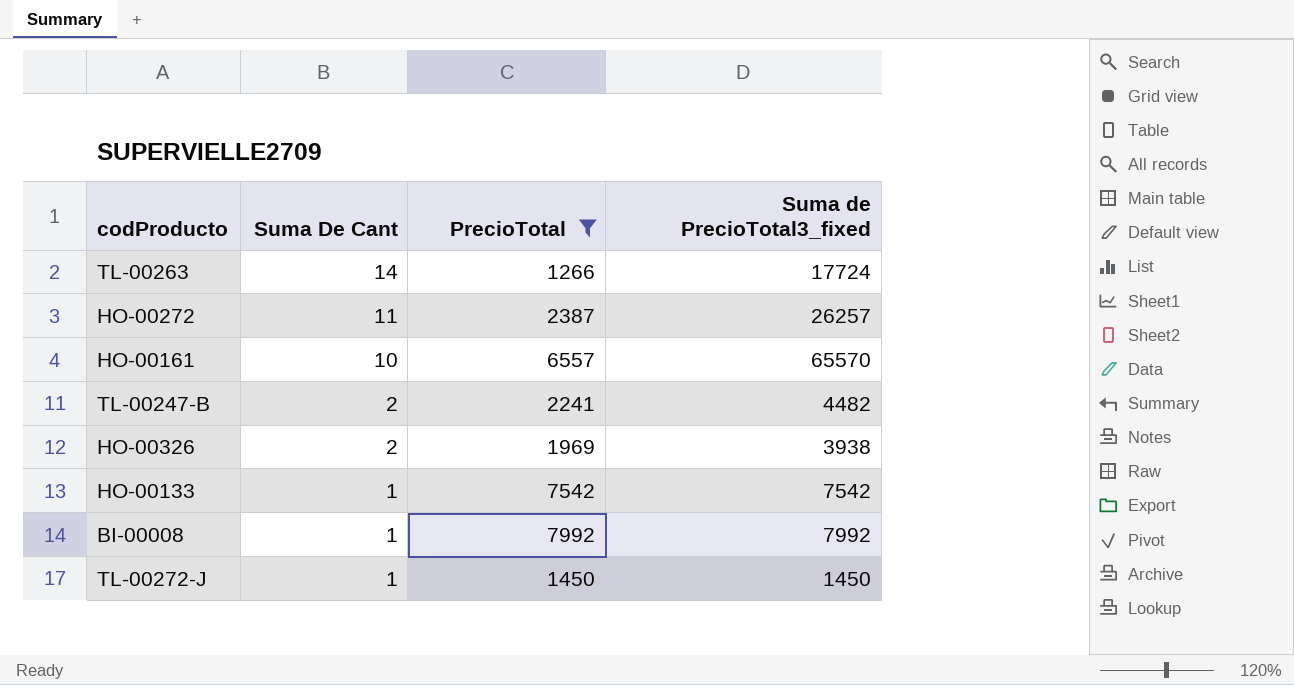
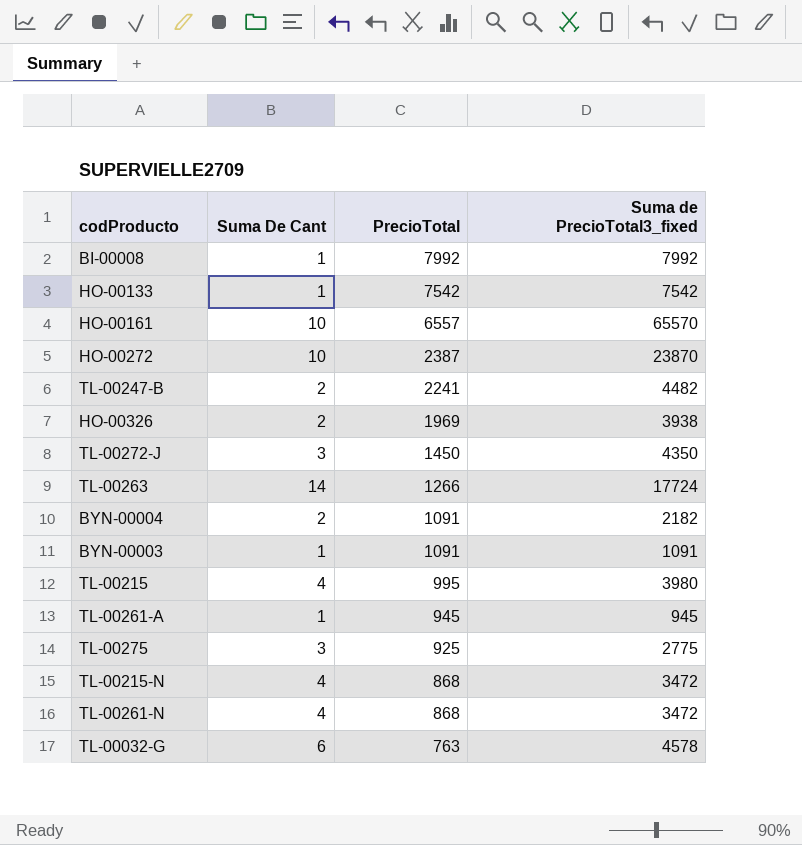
filter: PrecioTotal >= 1266 -> none
row order: Suma De Cant descending -> PrecioTotal descending
HO-00272 | Suma De Cant: 11 -> 10
HO-00272 | Suma de PrecioTotal3_fixed: 26257 -> 23870
TL-00272-J | Suma De Cant: 1 -> 3
TL-00272-J | Suma de PrecioTotal3_fixed: 1450 -> 4350

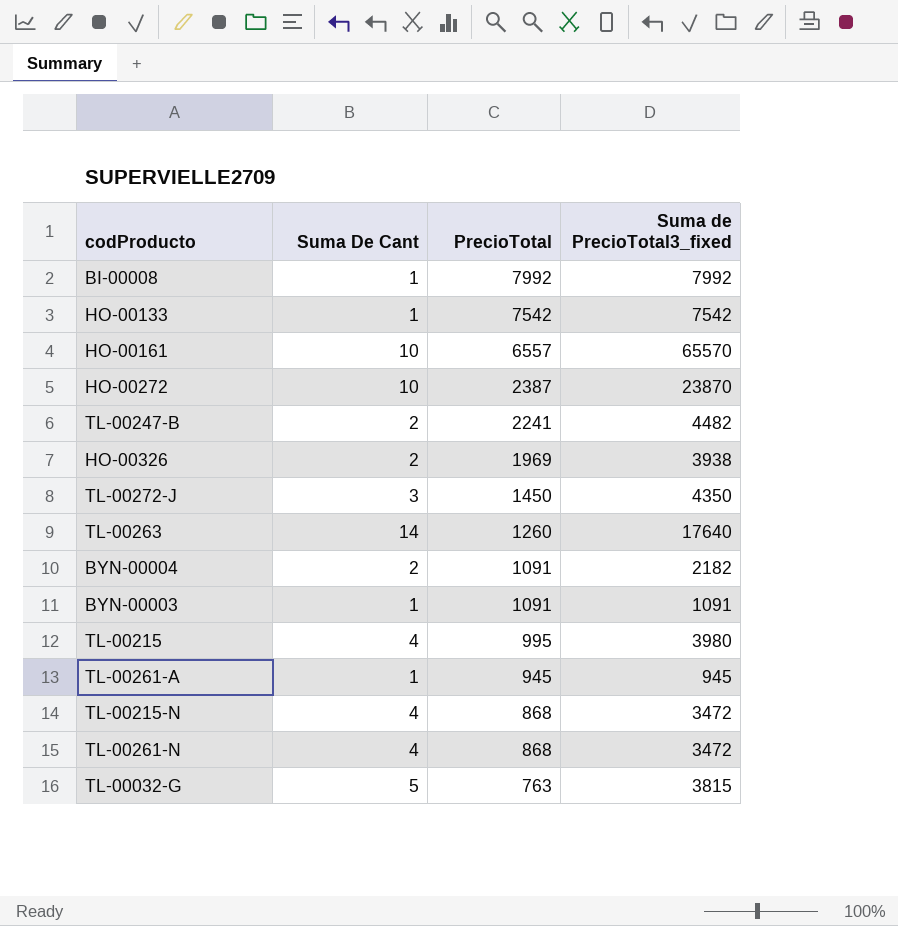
row TL-00275: 3 | 925 | 2775 -> none
TL-00263 | PrecioTotal: 1266 -> 1260
TL-00263 | Suma de PrecioTotal3_fixed: 17724 -> 17640
TL-00032-G | Suma De Cant: 6 -> 5
TL-00032-G | Suma de PrecioTotal3_fixed: 4578 -> 3815

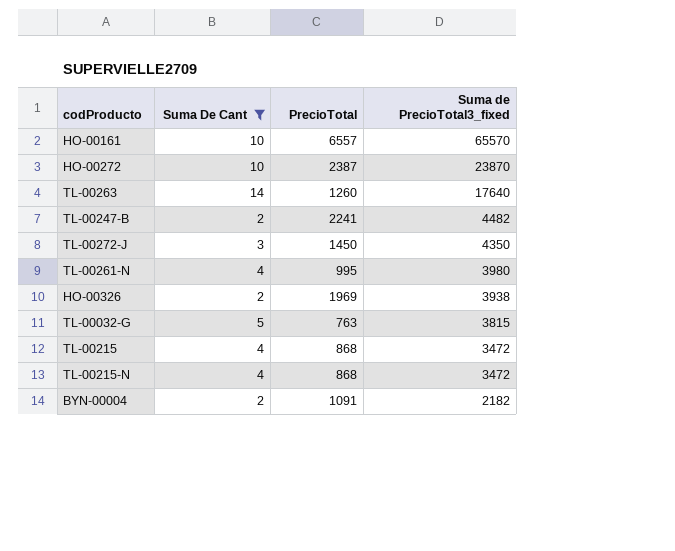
filter: none -> Suma De Cant != 1
row order: PrecioTotal descending -> Suma de PrecioTotal3_fixed descending
TL-00261-N | PrecioTotal: 868 -> 995
TL-00261-N | Suma de PrecioTotal3_fixed: 3472 -> 3980
TL-00215 | PrecioTotal: 995 -> 868
TL-00215 | Suma de PrecioTotal3_fixed: 3980 -> 3472

